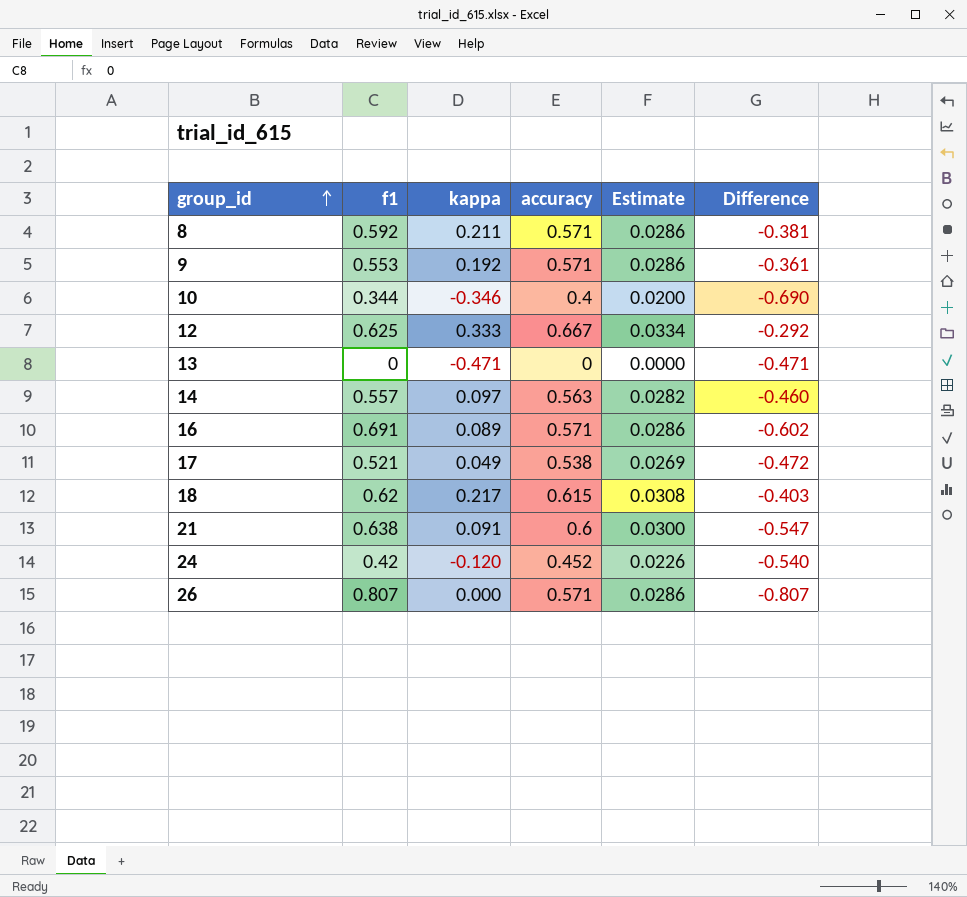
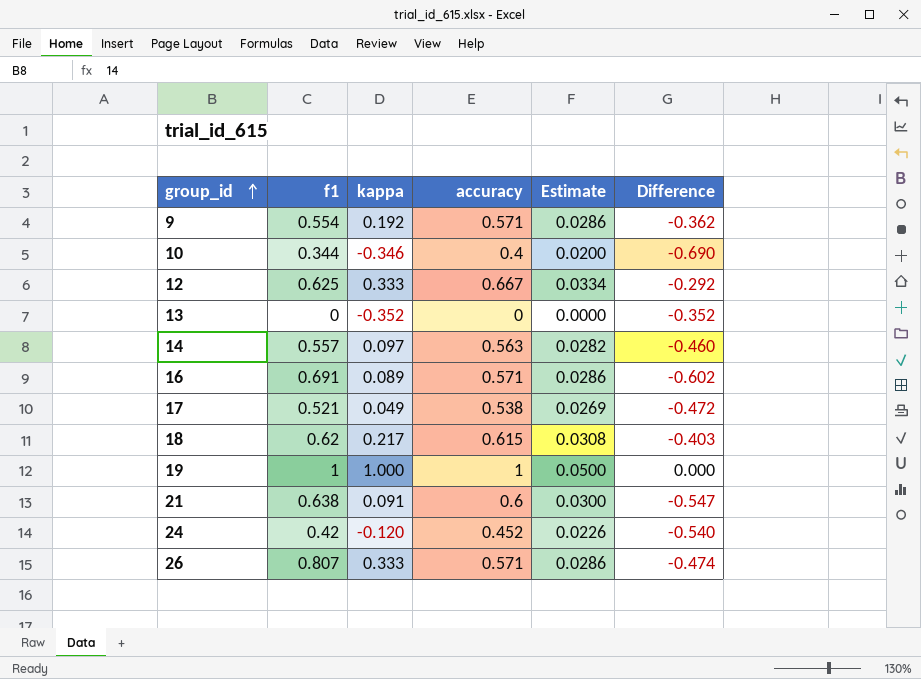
row 8: 0.592 | 0.211 | 0.571 | 0.0286 | -0.381 -> none
9 | f1: 0.553 -> 0.554
9 | Difference: -0.361 -> -0.362
13 | kappa: -0.471 -> -0.352
13 | Difference: -0.471 -> -0.352
row 19: none -> 1 | 1.000 | 1 | 0.0500 | 0.000
26 | kappa: 0.000 -> 0.333
26 | Difference: -0.807 -> -0.474

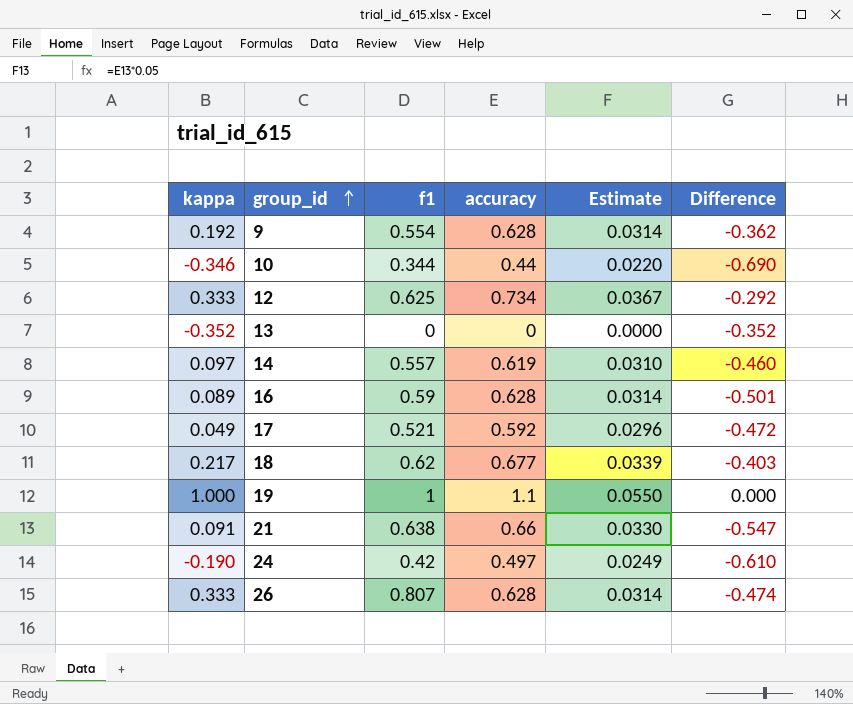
column kappa | position: 3 -> 1
9 | accuracy: 0.571 -> 0.628
9 | Estimate: 0.0286 -> 0.0314
10 | accuracy: 0.4 -> 0.44
10 | Estimate: 0.0200 -> 0.0220
12 | accuracy: 0.667 -> 0.734
12 | Estimate: 0.0334 -> 0.0367
14 | accuracy: 0.563 -> 0.619
14 | Estimate: 0.0282 -> 0.0310
16 | f1: 0.691 -> 0.59
16 | accuracy: 0.571 -> 0.628
16 | Estimate: 0.0286 -> 0.0314
16 | Difference: -0.602 -> -0.501
17 | accuracy: 0.538 -> 0.592
17 | Estimate: 0.0269 -> 0.0296
18 | accuracy: 0.615 -> 0.677
18 | Estimate: 0.0308 -> 0.0339
19 | accuracy: 1 -> 1.1
19 | Estimate: 0.0500 -> 0.0550
21 | accuracy: 0.6 -> 0.66
21 | Estimate: 0.0300 -> 0.0330
24 | kappa: -0.120 -> -0.190
24 | accuracy: 0.452 -> 0.497
24 | Estimate: 0.0226 -> 0.0249
24 | Difference: -0.540 -> -0.610
26 | accuracy: 0.571 -> 0.628
26 | Estimate: 0.0286 -> 0.0314

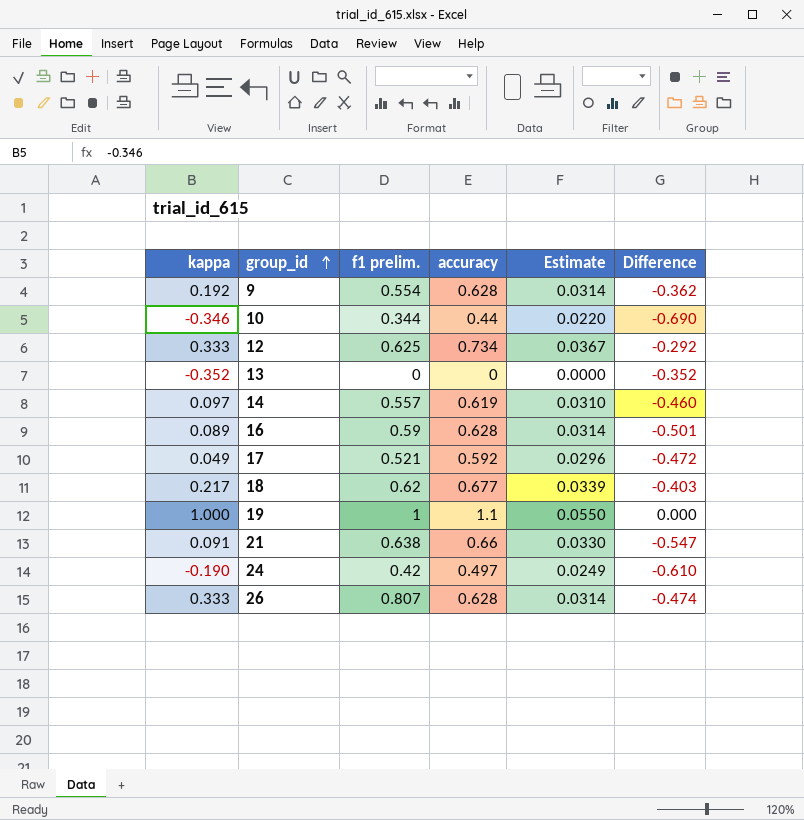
column name: f1 -> f1 prelim.

